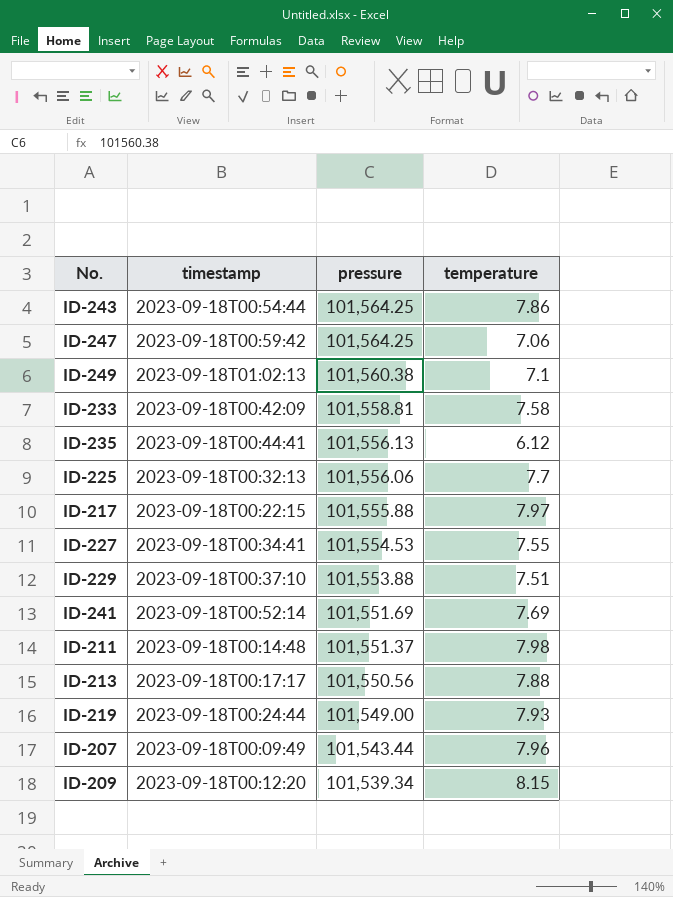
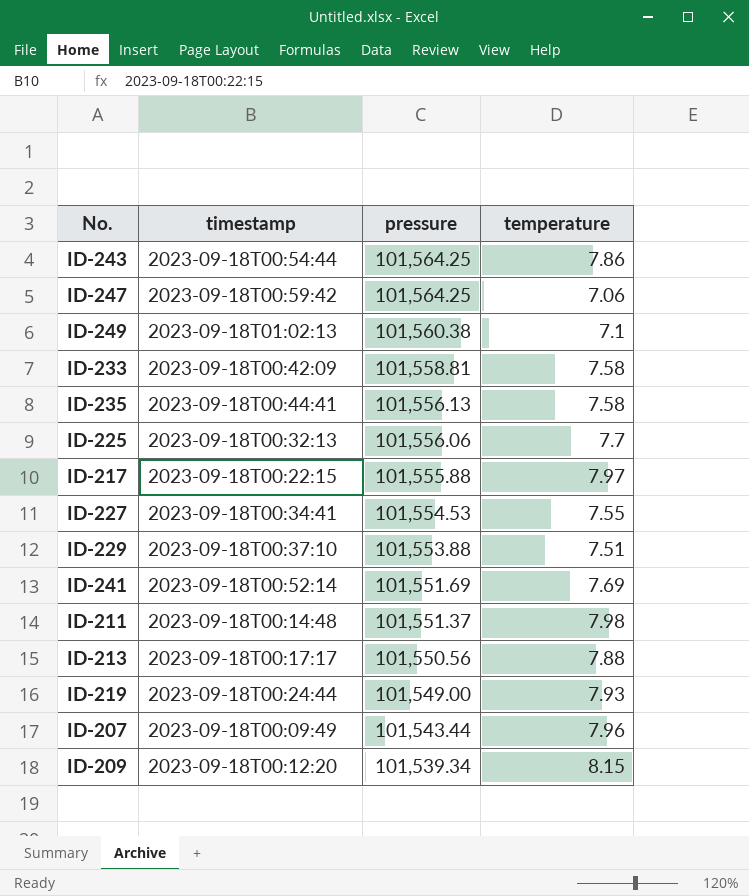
ID-235 | temperature: 6.12 -> 7.58

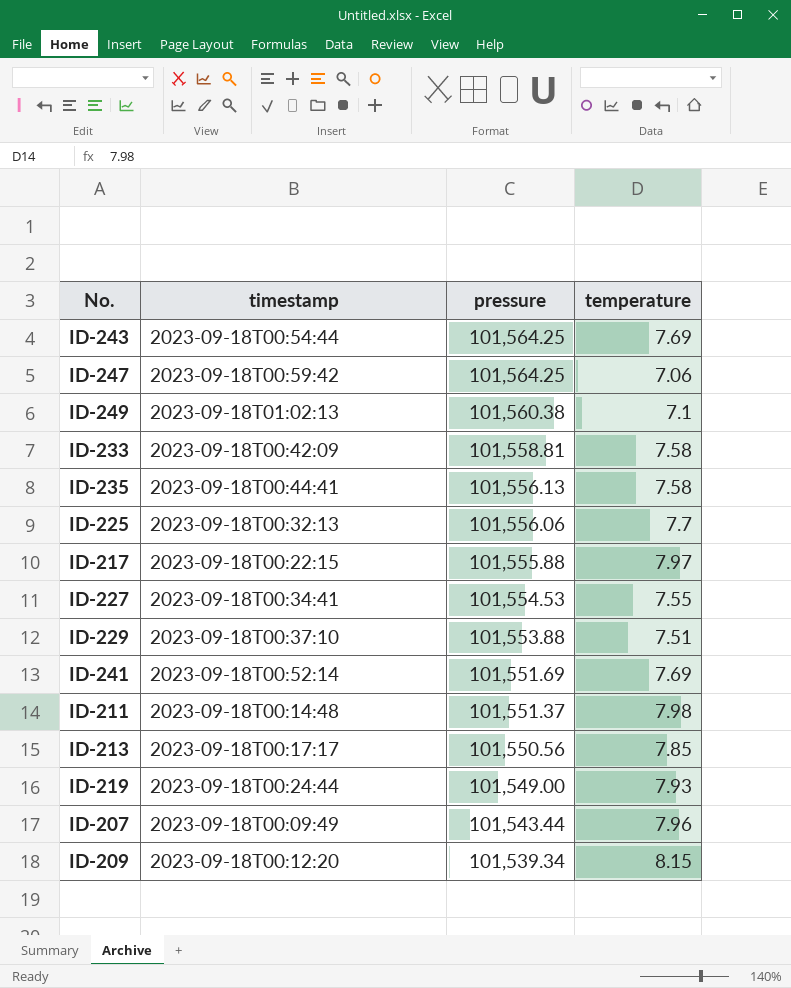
ID-243 | temperature: 7.86 -> 7.69
ID-213 | temperature: 7.88 -> 7.85

